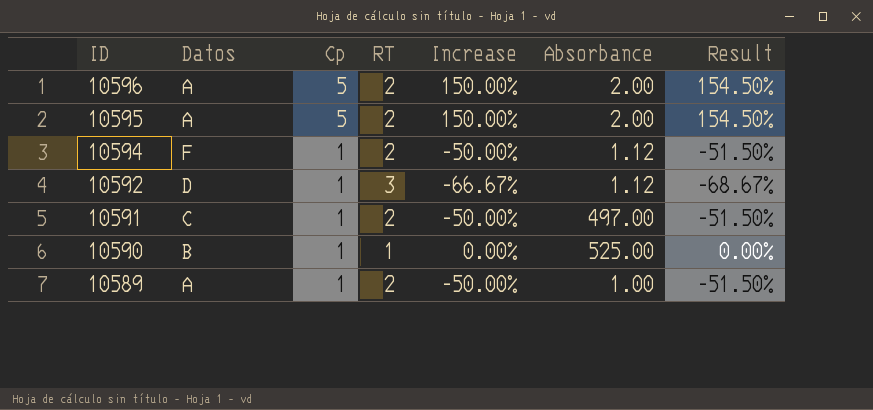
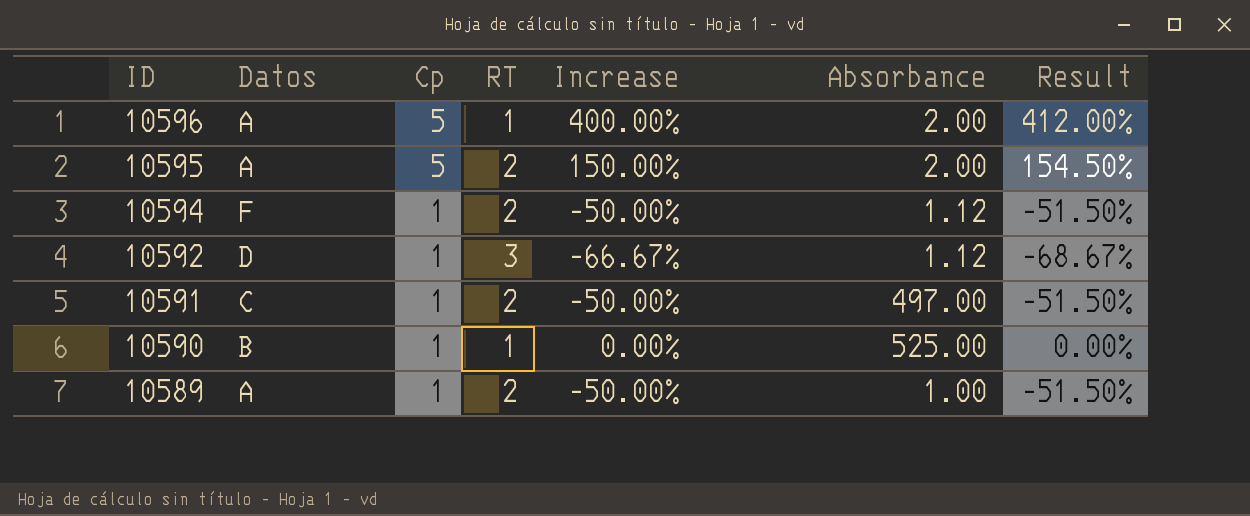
10596 | RT: 2 -> 1
10596 | Increase: 150.00% -> 400.00%
10596 | Result: 154.50% -> 412.00%

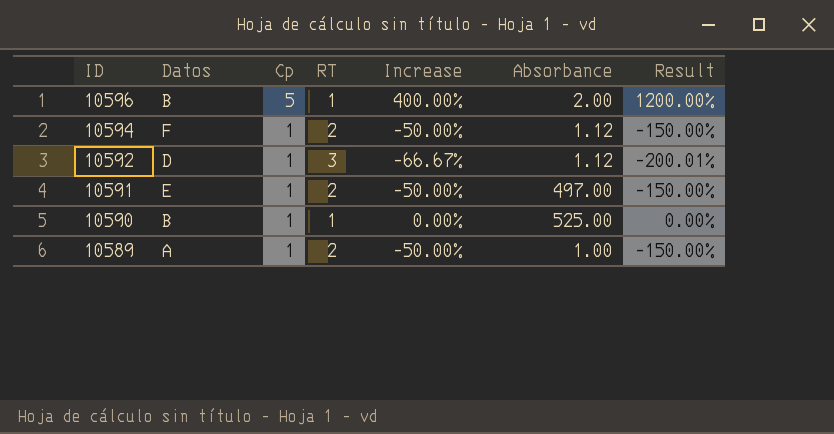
column Result | formula: [Increase] * 1.03 -> [Increase] * 3
row 10595: A | 5 | 2 | 150.00% | 2.00 | 154.50% -> none
10596 | Datos: A -> B
10591 | Datos: C -> E

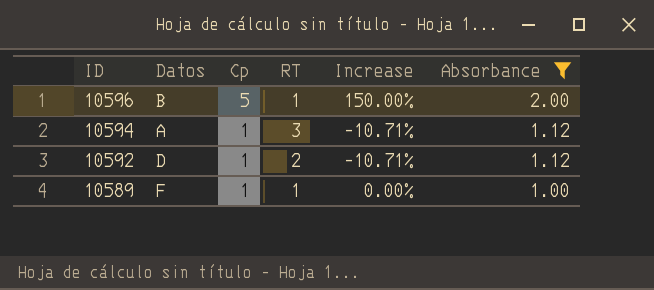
filter: none -> Absorbance <= 2.00
column Result | formula: [Increase] * 3 -> none
column Increase | formula: ([Cp] - [RT]) / [RT] -> ([Cp] - [Absorbance]) / [Absorbance]
10594 | Datos: F -> A
10594 | RT: 2 -> 3
10592 | RT: 3 -> 2
10589 | Datos: A -> F
10589 | RT: 2 -> 1

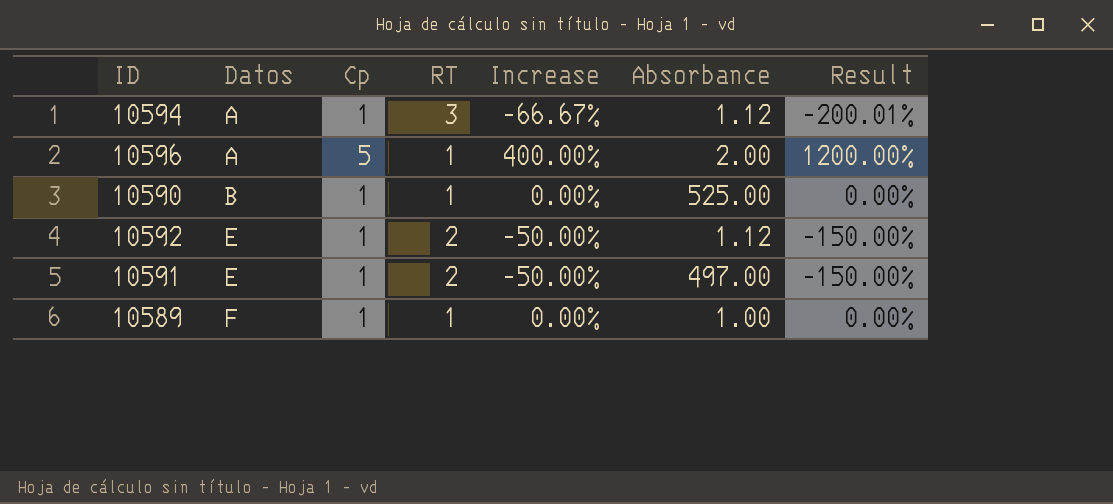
filter: Absorbance <= 2.00 -> none
row order: ID descending -> Datos ascending
column Increase | formula: ([Cp] - [Absorbance]) / [Absorbance] -> ([Cp] - [RT]) / [RT]
column Result | formula: none -> [Increase] * 3
10596 | Datos: B -> A
10592 | Datos: D -> E

